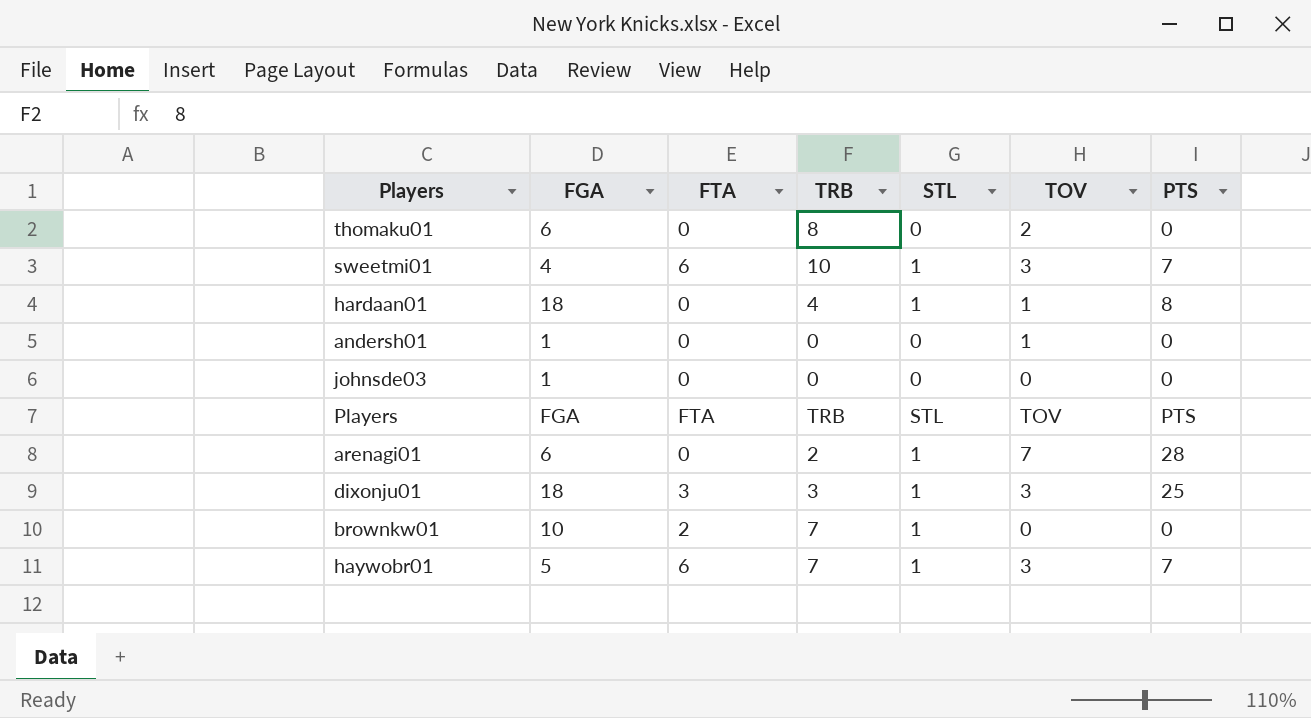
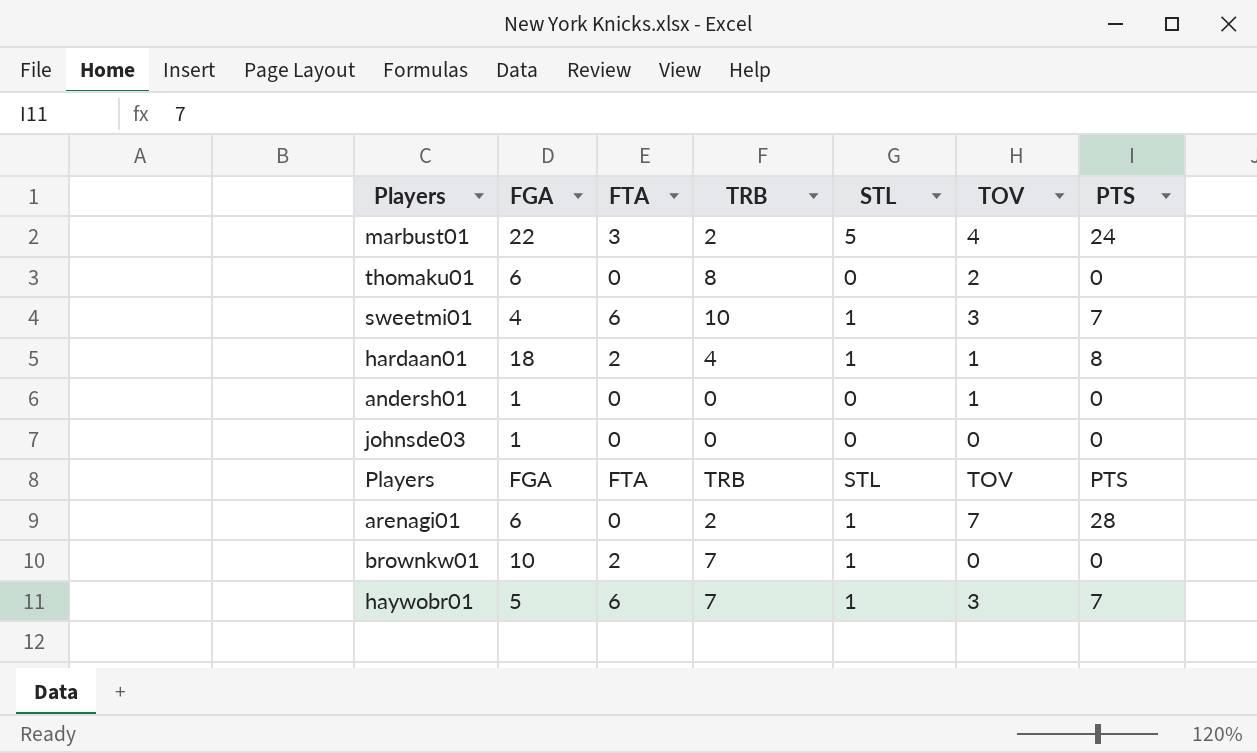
row dixonju01: 18 | 3 | 3 | 1 | 3 | 25 -> none
row marbust01: none -> 22 | 3 | 2 | 5 | 4 | 24
hardaan01 | FTA: 0 -> 2

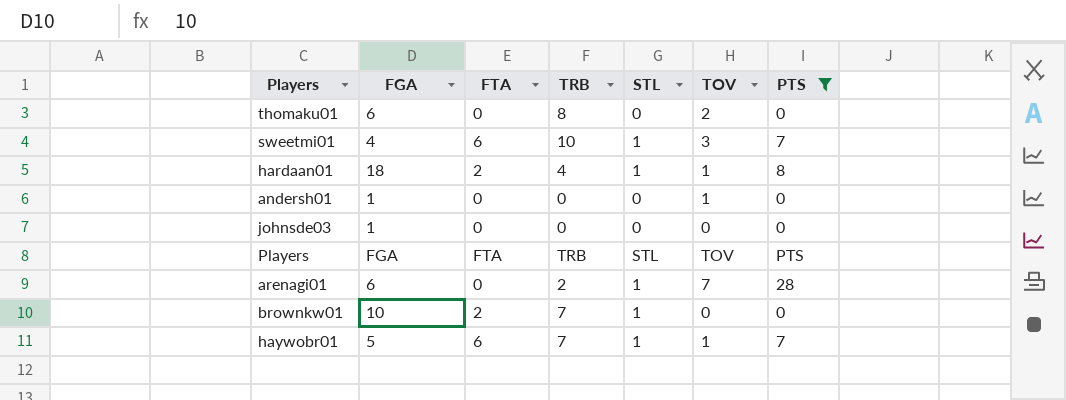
filter: none -> PTS != 24
haywobr01 | TOV: 3 -> 1

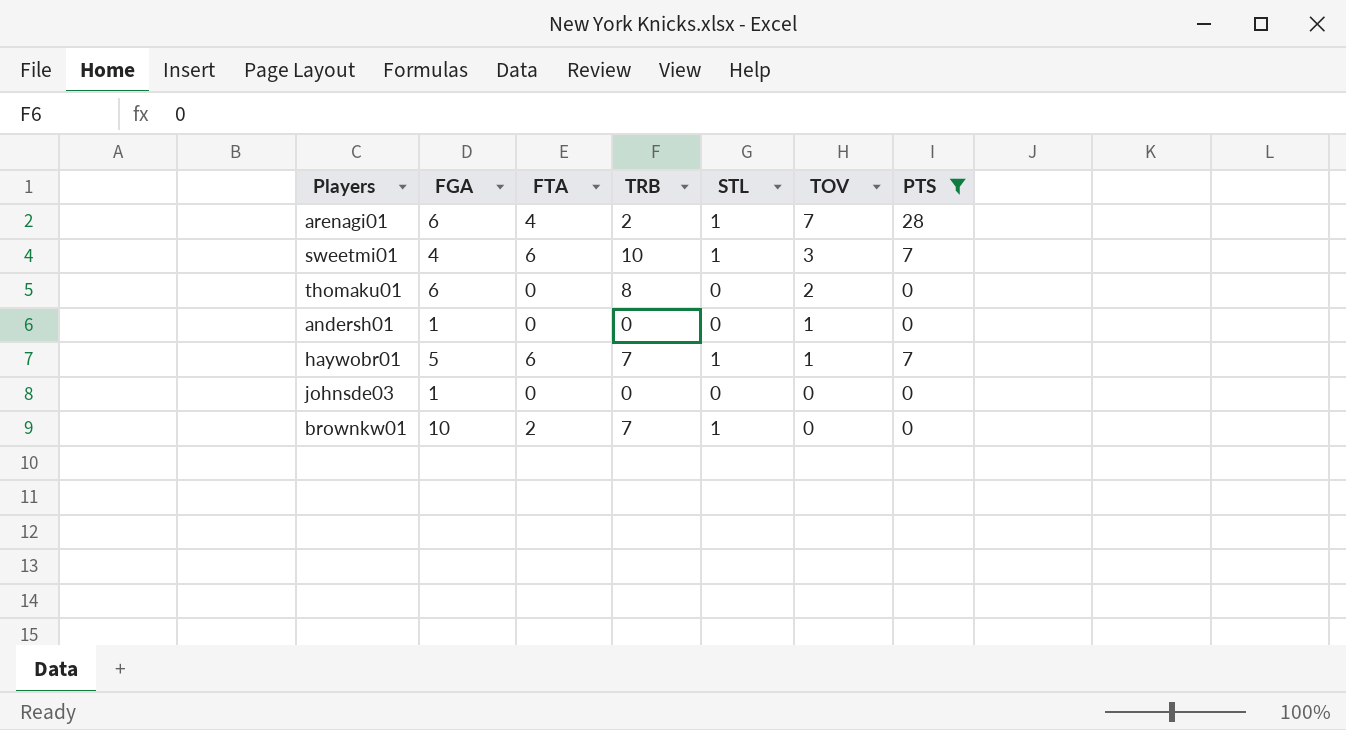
row order: none -> TOV descending
row hardaan01: 18 | 2 | 4 | 1 | 1 | 8 -> none
row Players: FGA | FTA | TRB | STL | TOV | PTS -> none
arenagi01 | FTA: 0 -> 4

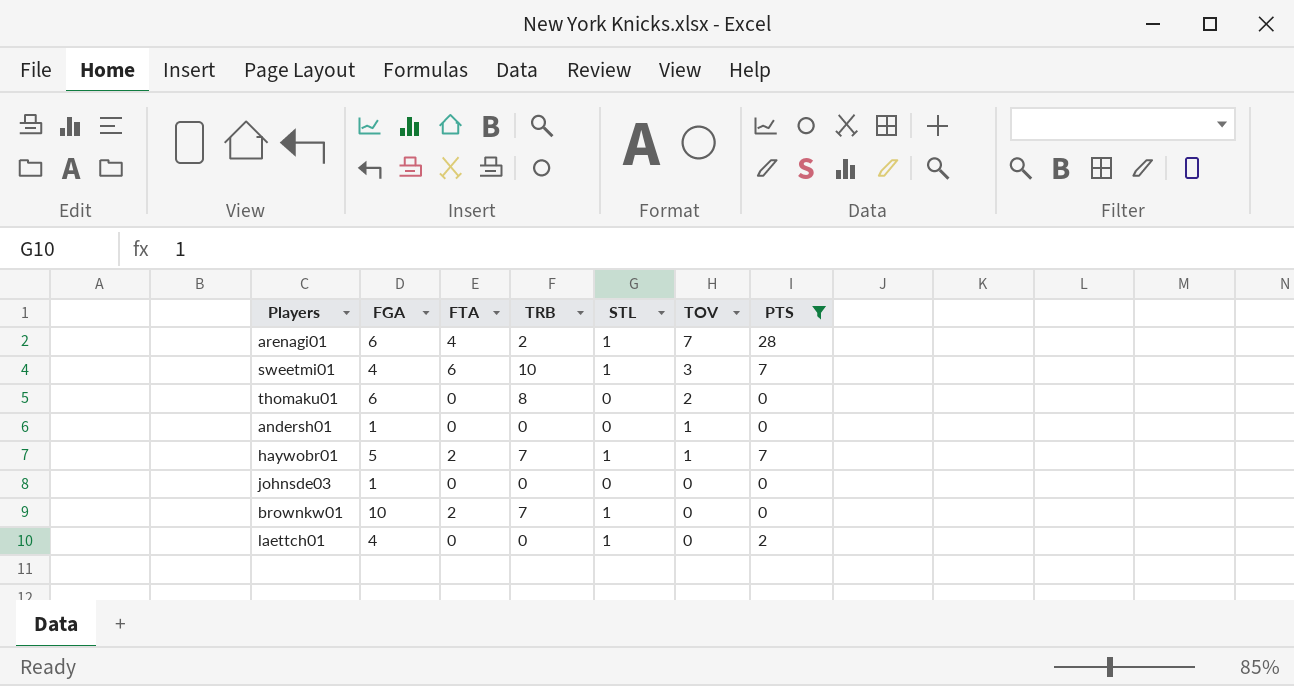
haywobr01 | FTA: 6 -> 2
row laettch01: none -> 4 | 0 | 0 | 1 | 0 | 2

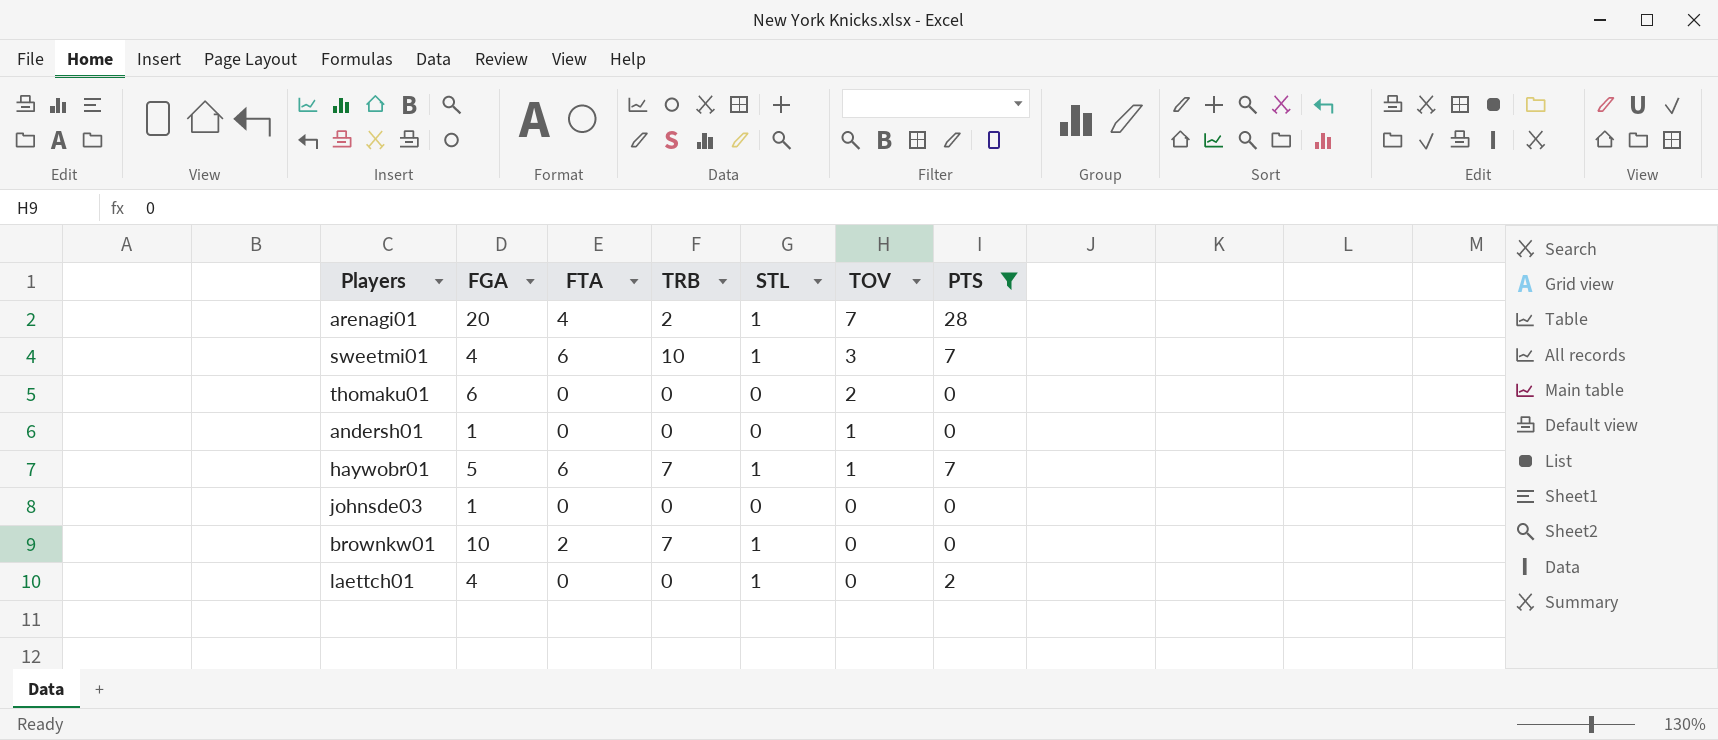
arenagi01 | FGA: 6 -> 20
thomaku01 | TRB: 8 -> 0
haywobr01 | FTA: 2 -> 6

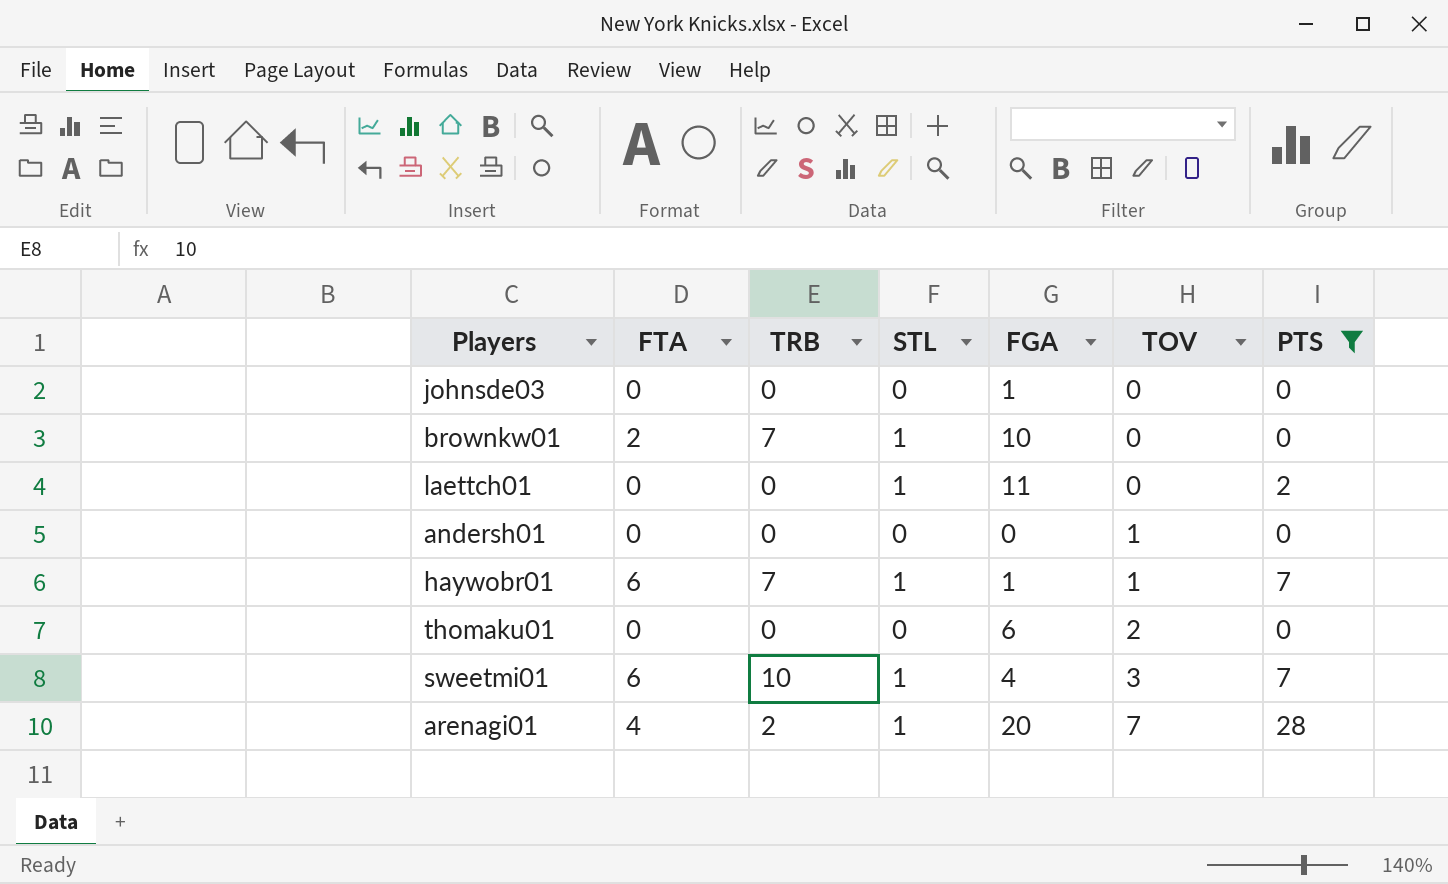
row order: TOV descending -> TOV ascending
column FGA | position: 2 -> 5
laettch01 | FGA: 4 -> 11
andersh01 | FGA: 1 -> 0
haywobr01 | FGA: 5 -> 1

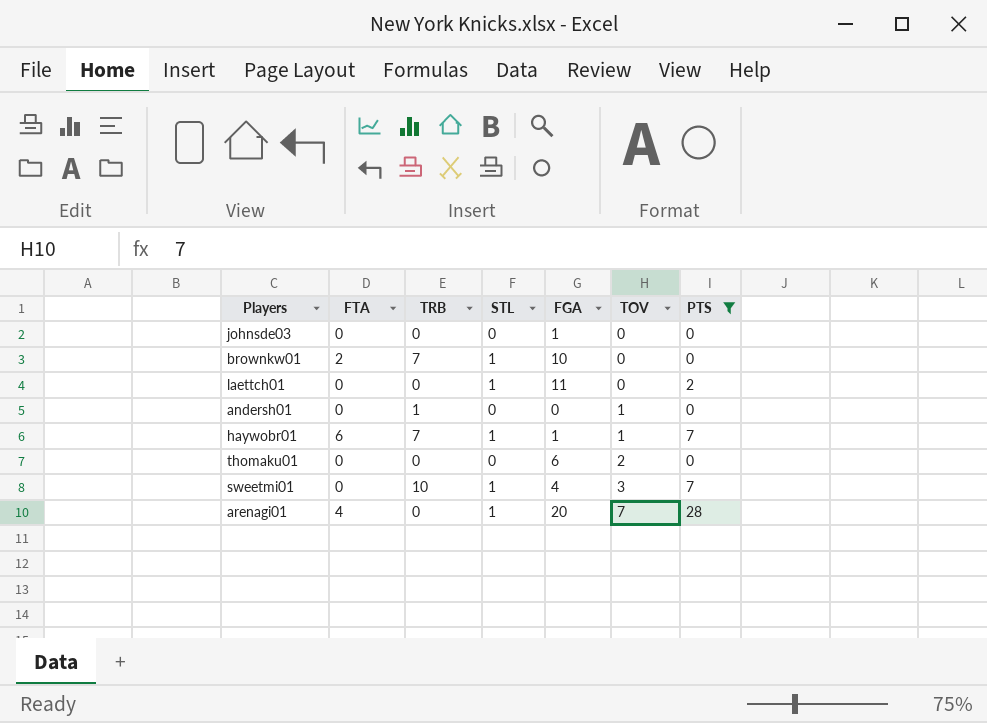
andersh01 | TRB: 0 -> 1
sweetmi01 | FTA: 6 -> 0
arenagi01 | TRB: 2 -> 0

